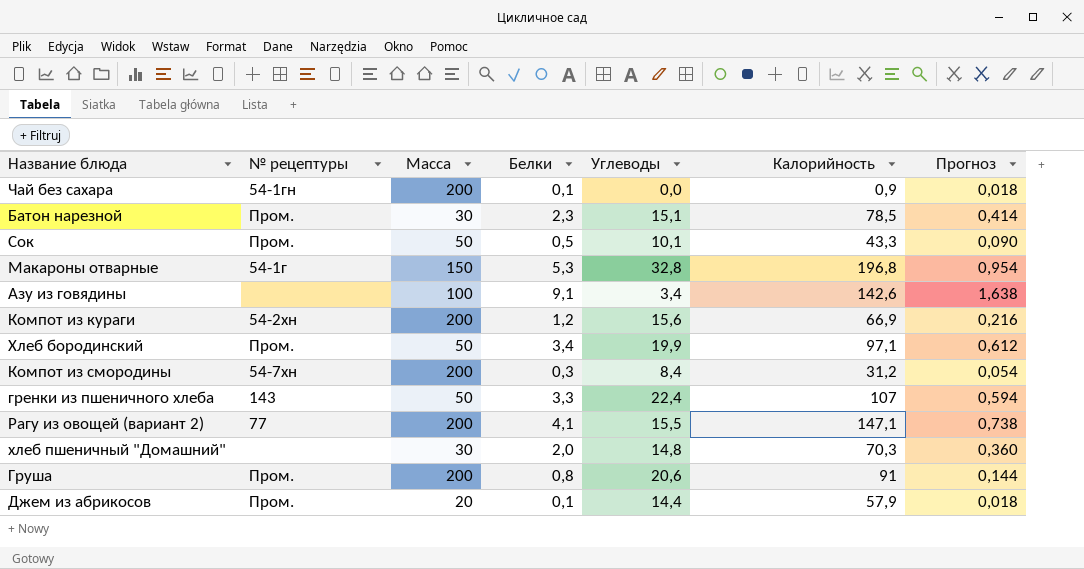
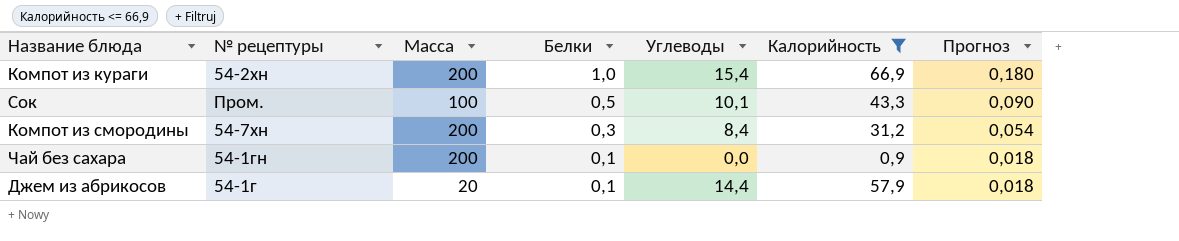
filter: none -> Калорийность <= 66,9
row order: none -> Белки descending
Компот из кураги | Белки: 1,2 -> 1,0
Компот из кураги | Углеводы: 15,6 -> 15,4
Компот из кураги | Прогноз: 0,216 -> 0,180
Сок | Масса: 50 -> 100
Джем из абрикосов | № рецептуры: Пром. -> 54-1г

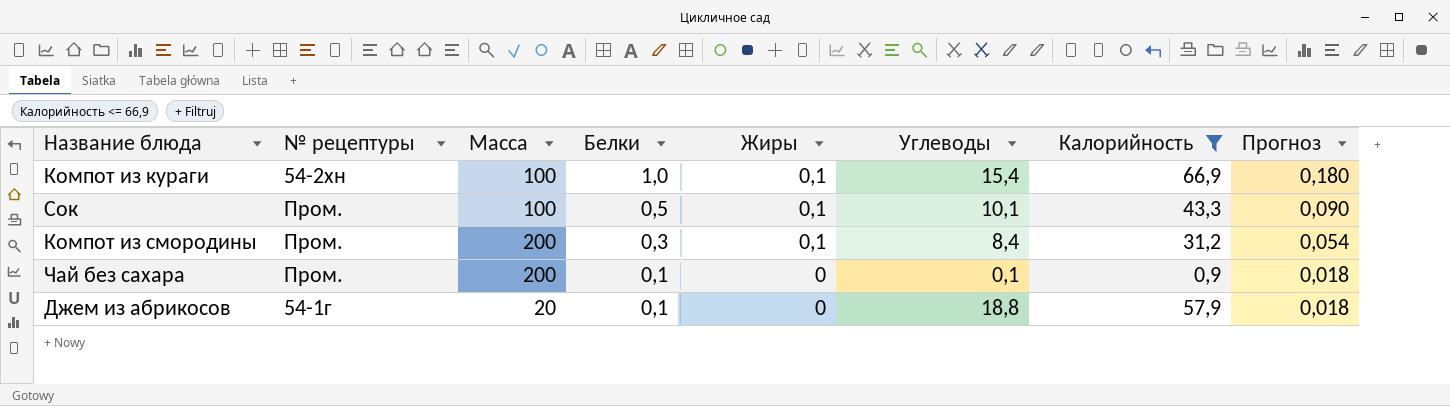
column Жиры | position: none -> 5
Компот из кураги | Масса: 200 -> 100
Компот из смородины | № рецептуры: 54-7хн -> Пром.
Чай без сахара | № рецептуры: 54-1гн -> Пром.
Чай без сахара | Углеводы: 0,0 -> 0,1
Джем из абрикосов | Углеводы: 14,4 -> 18,8

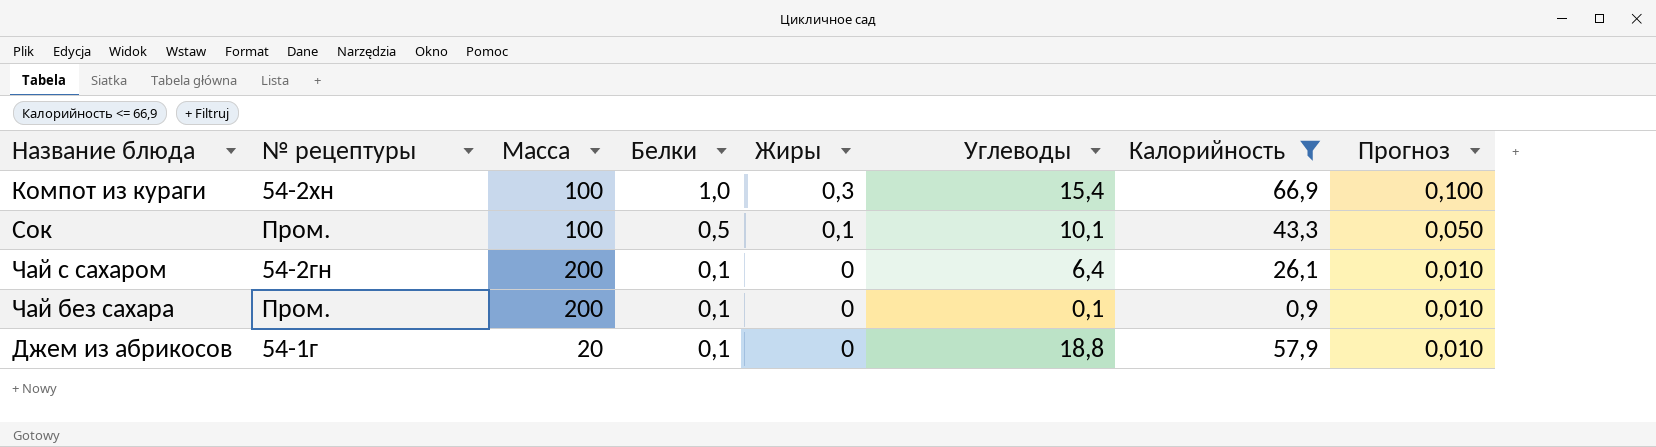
column Прогноз | formula: [Белки] * 0,18 -> [Белки] * 0,1
row Компот из смородины: Пром. | 200 | 0,3 | 0,1 | 8,4 | 31,2 | 0,054 -> none
Компот из кураги | Жиры: 0,1 -> 0,3
row Чай с сахаром: none -> 54-2гн | 200 | 0,1 | 0 | 6,4 | 26,1 | 0,010

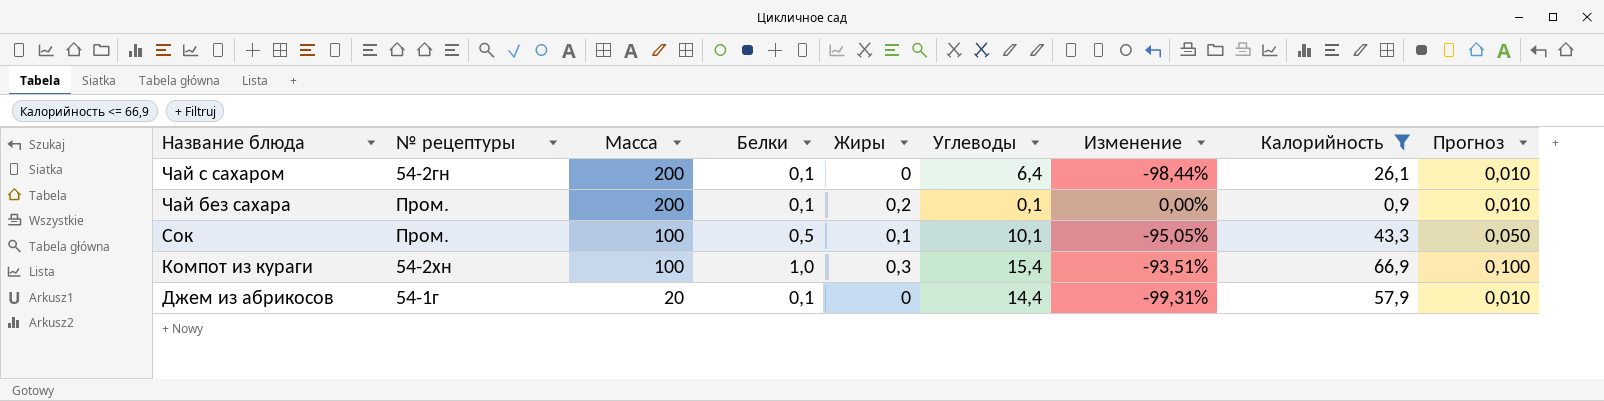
row order: Белки descending -> Название блюда descending
column Изменение | formula: none -> ([Белки] - [Углеводы]) / [Углеводы]
Чай без сахара | Жиры: 0 -> 0,2
Джем из абрикосов | Углеводы: 18,8 -> 14,4

